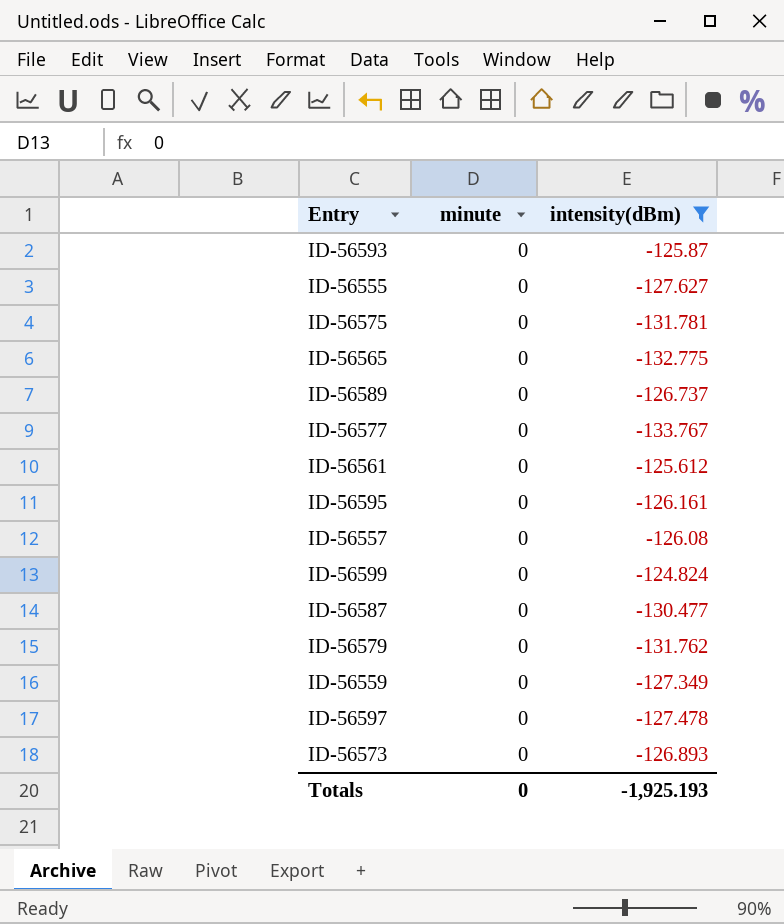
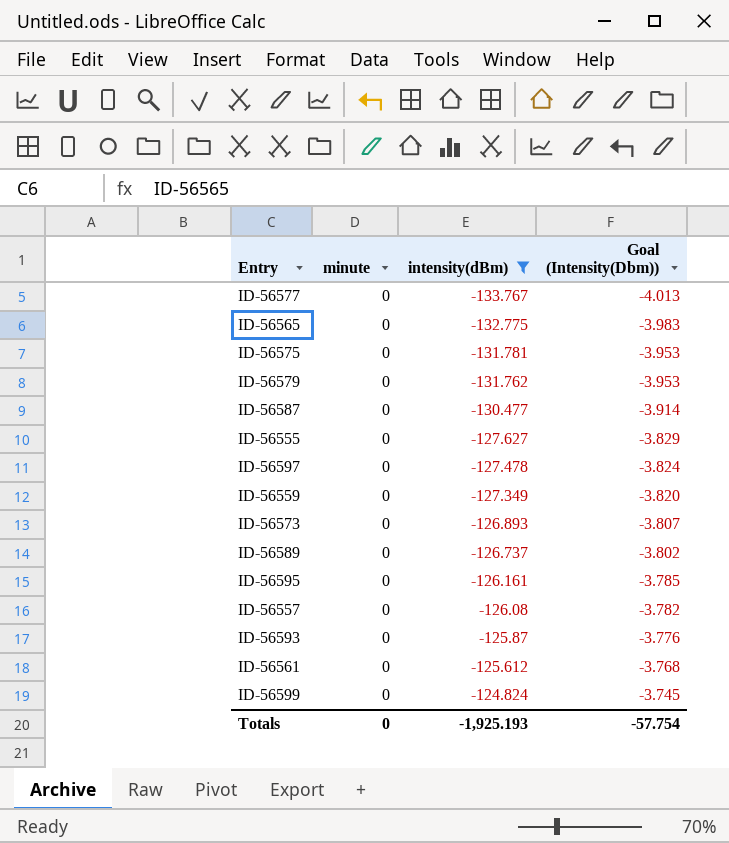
row order: none -> intensity(dBm) ascending
column Goal (Intensity(Dbm)) | formula: none -> [intensity(dBm)] * 0.03

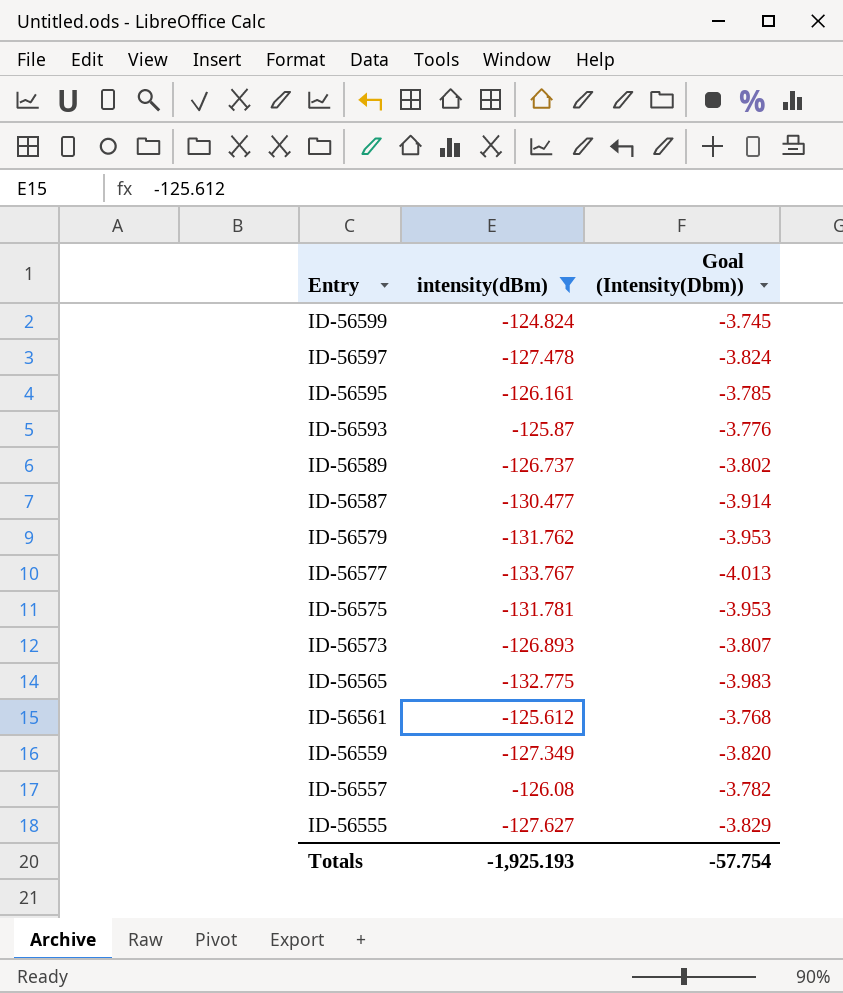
row order: intensity(dBm) ascending -> Entry descending
column minute | position: 2 -> none

